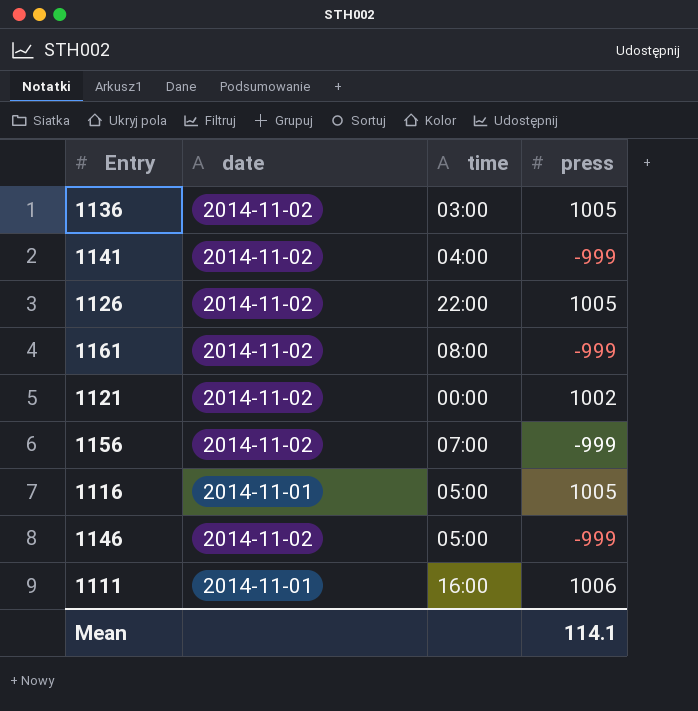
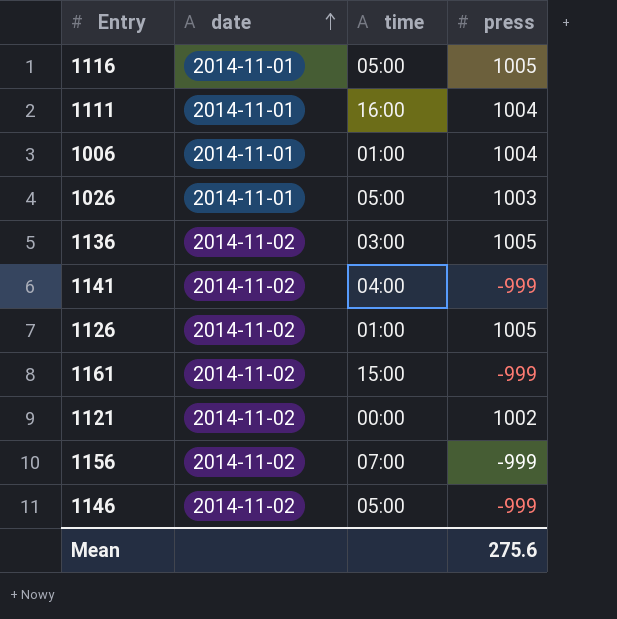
row order: none -> date ascending
1111 | press: 1006 -> 1004
row 1006: none -> 2014-11-01 | 01:00 | 1004
row 1026: none -> 2014-11-01 | 05:00 | 1003
1126 | time: 22:00 -> 01:00
1161 | time: 08:00 -> 15:00
Mean | press: 114.1 -> 275.6

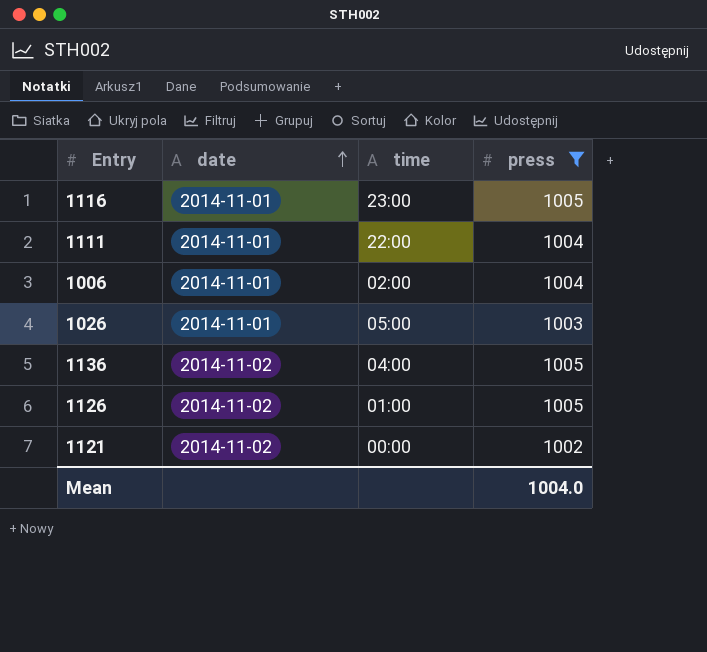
filter: none -> press != -999
1116 | time: 05:00 -> 23:00
1111 | time: 16:00 -> 22:00
1006 | time: 01:00 -> 02:00
1136 | time: 03:00 -> 04:00
Mean | press: 275.6 -> 1004.0

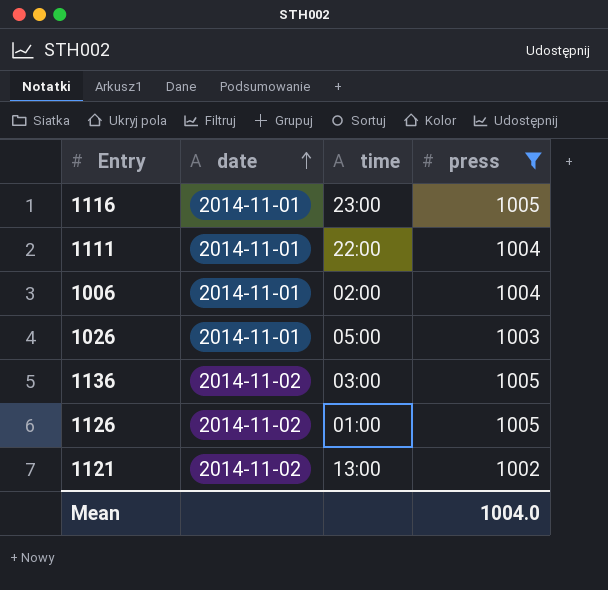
1136 | time: 04:00 -> 03:00
1121 | time: 00:00 -> 13:00

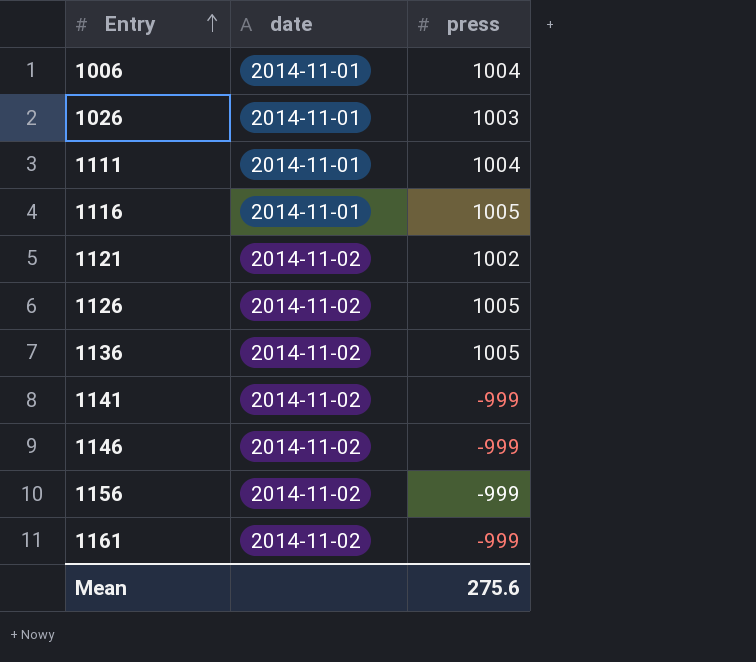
filter: press != -999 -> none
row order: date ascending -> Entry ascending
column time | position: 3 -> none
Mean | press: 1004.0 -> 275.6

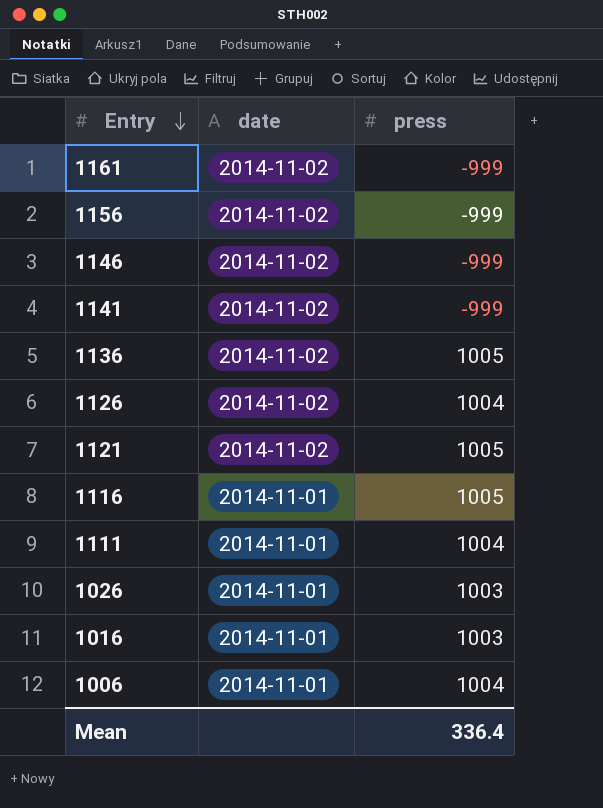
row order: Entry ascending -> Entry descending
1126 | press: 1005 -> 1004
1121 | press: 1002 -> 1005
row 1016: none -> 2014-11-01 | 1003
Mean | press: 275.6 -> 336.4

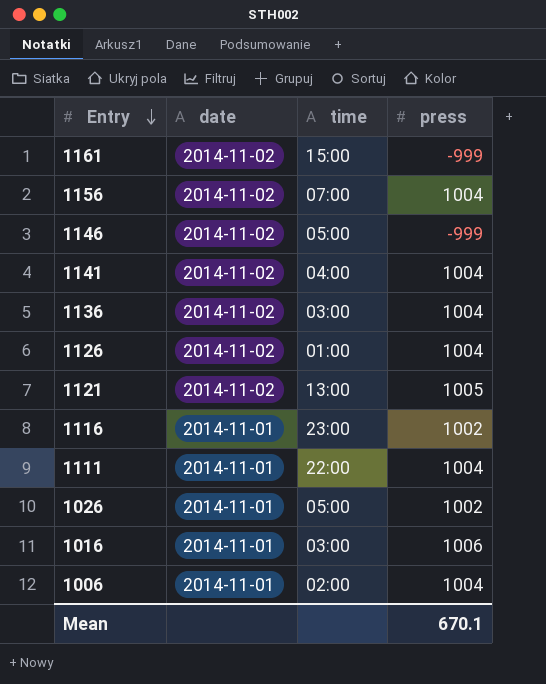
column time | position: none -> 3
1156 | press: -999 -> 1004
1141 | press: -999 -> 1004
1136 | press: 1005 -> 1004
1116 | press: 1005 -> 1002
1026 | press: 1003 -> 1002
1016 | press: 1003 -> 1006
Mean | press: 336.4 -> 670.1

